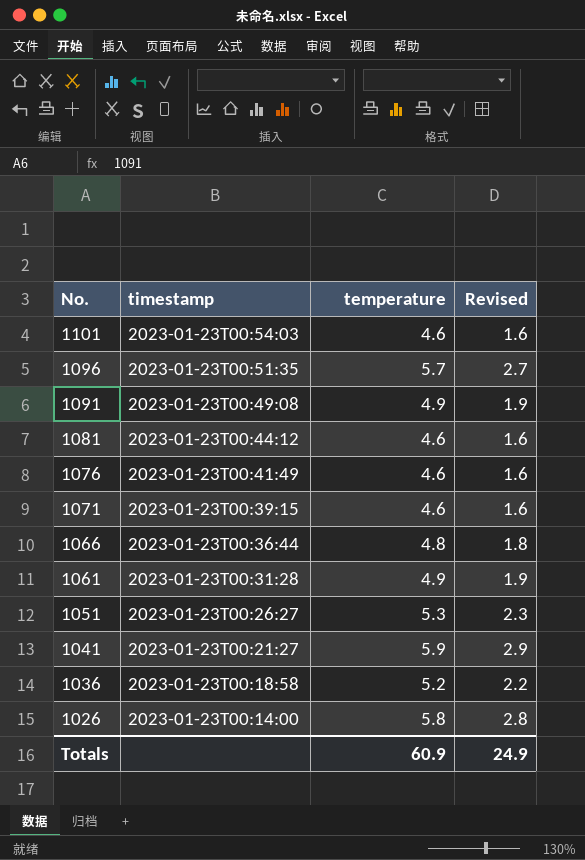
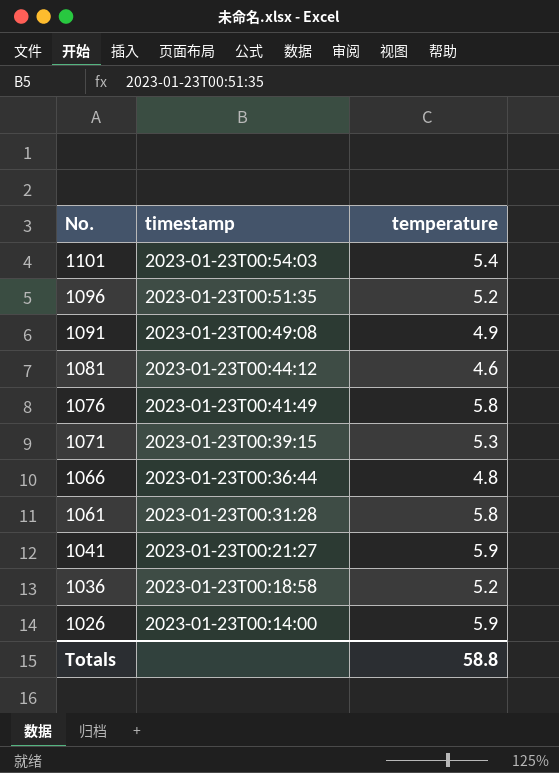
column Revised | formula: [temperature] - 3 -> none
row 1051: 2023-01-23T00:26:27 | 5.3 | 2.3 -> none
1101 | temperature: 4.6 -> 5.4
1096 | temperature: 5.7 -> 5.2
1076 | temperature: 4.6 -> 5.8
1071 | temperature: 4.6 -> 5.3
1061 | temperature: 4.9 -> 5.8
1026 | temperature: 5.8 -> 5.9
Totals | temperature: 60.9 -> 58.8

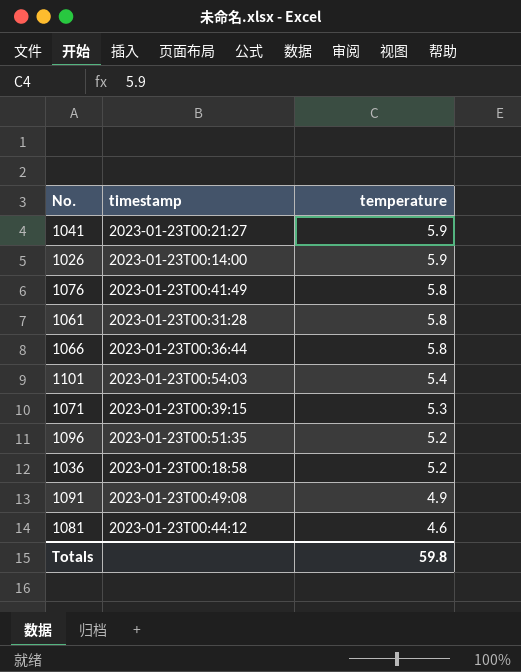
row order: No. descending -> temperature descending
1066 | temperature: 4.8 -> 5.8
Totals | temperature: 58.8 -> 59.8

